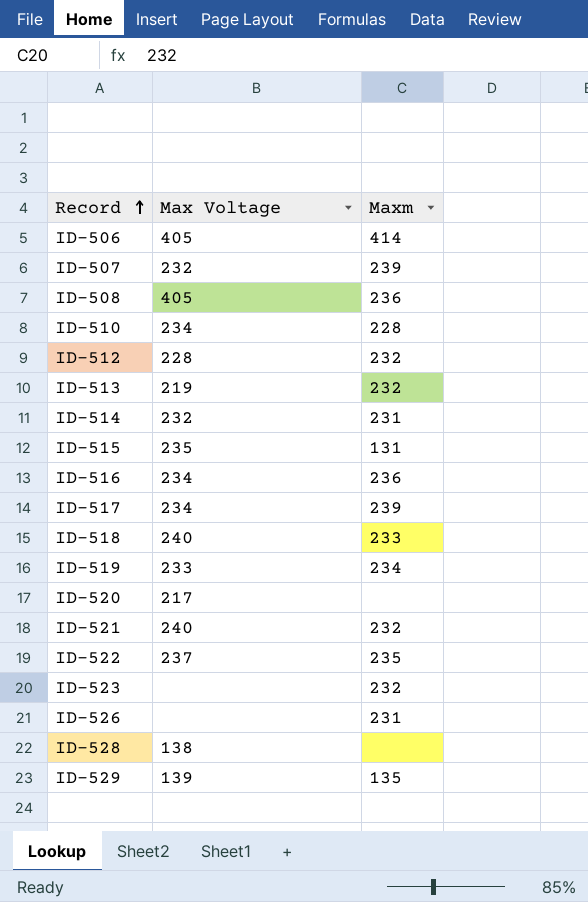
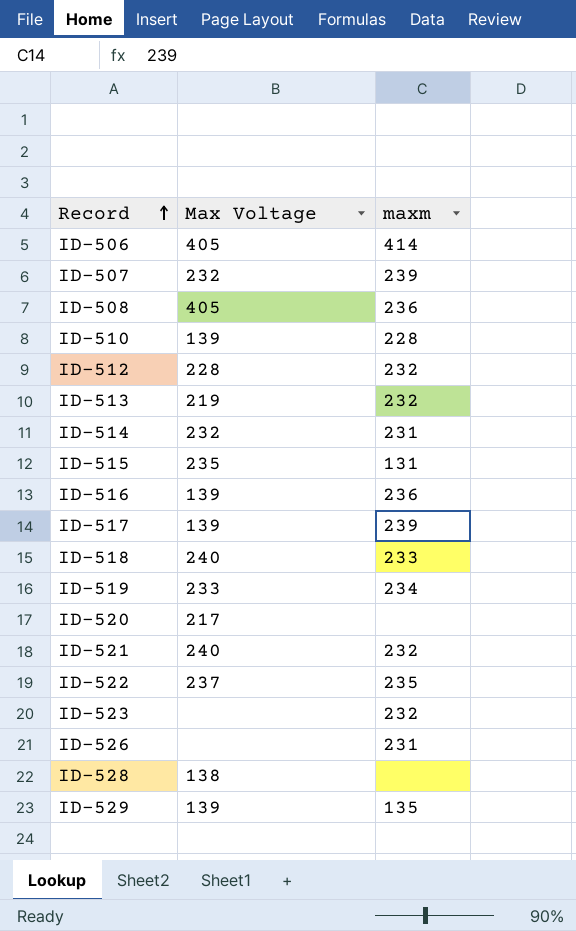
column name: Maxm -> maxm
ID-510 | Max Voltage: 234 -> 139
ID-516 | Max Voltage: 234 -> 139
ID-517 | Max Voltage: 234 -> 139

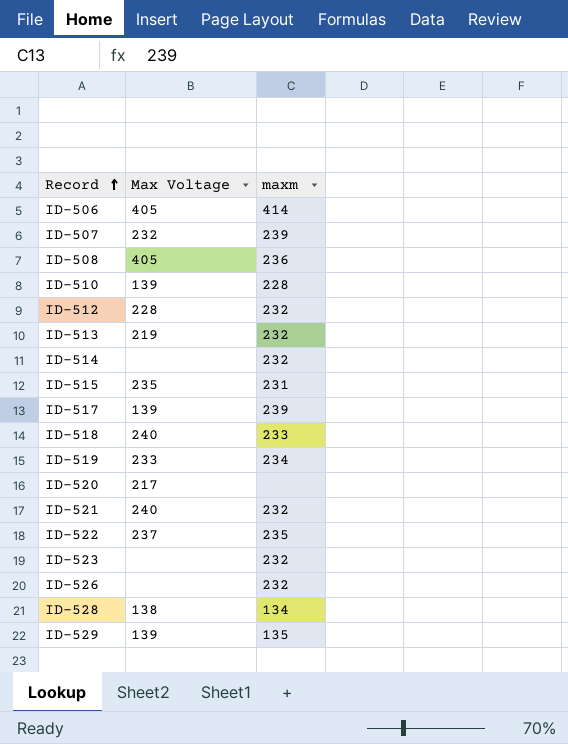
row ID-516: 139 | 236 -> none
ID-514 | Max Voltage: 232 -> none
ID-514 | maxm: 231 -> 232
ID-515 | maxm: 131 -> 231
ID-526 | maxm: 231 -> 232
ID-528 | maxm: none -> 134

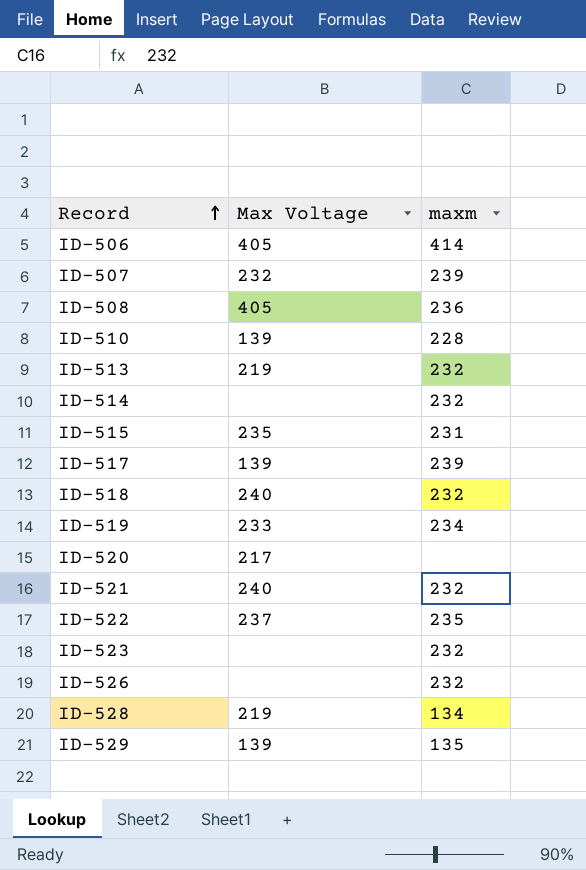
row ID-512: 228 | 232 -> none
ID-518 | maxm: 233 -> 232
ID-528 | Max Voltage: 138 -> 219

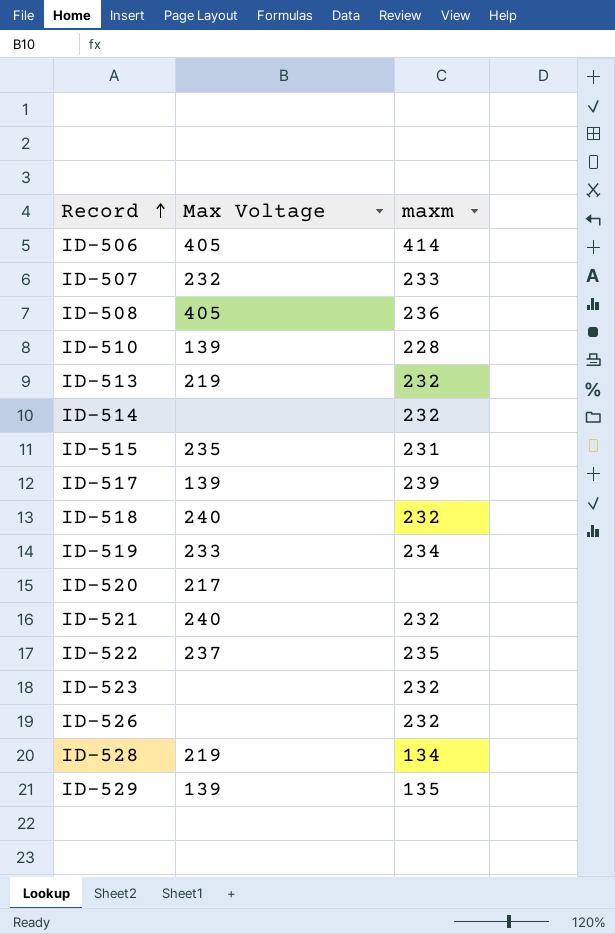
ID-507 | maxm: 239 -> 233

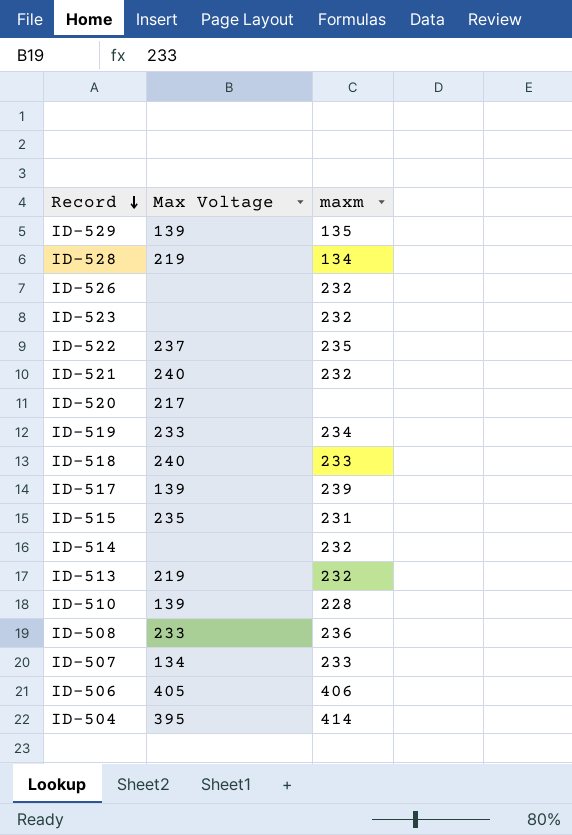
row order: Record ascending -> Record descending
ID-518 | maxm: 232 -> 233
ID-508 | Max Voltage: 405 -> 233
ID-507 | Max Voltage: 232 -> 134
ID-506 | maxm: 414 -> 406
row ID-504: none -> 395 | 414

